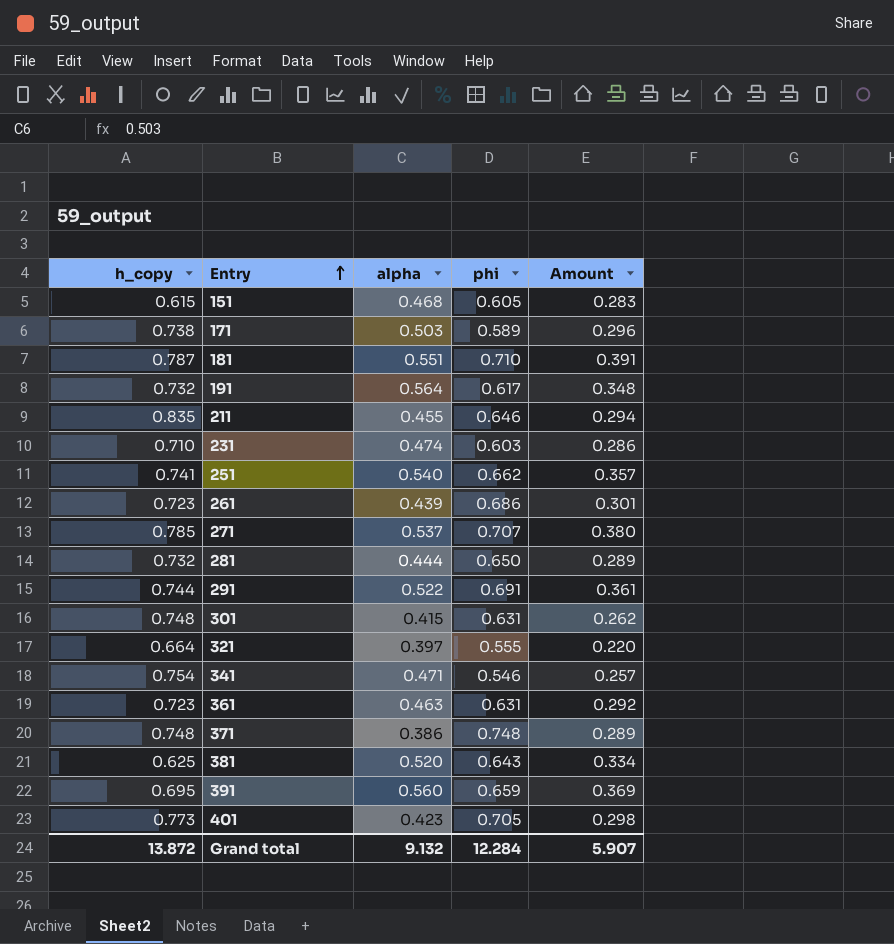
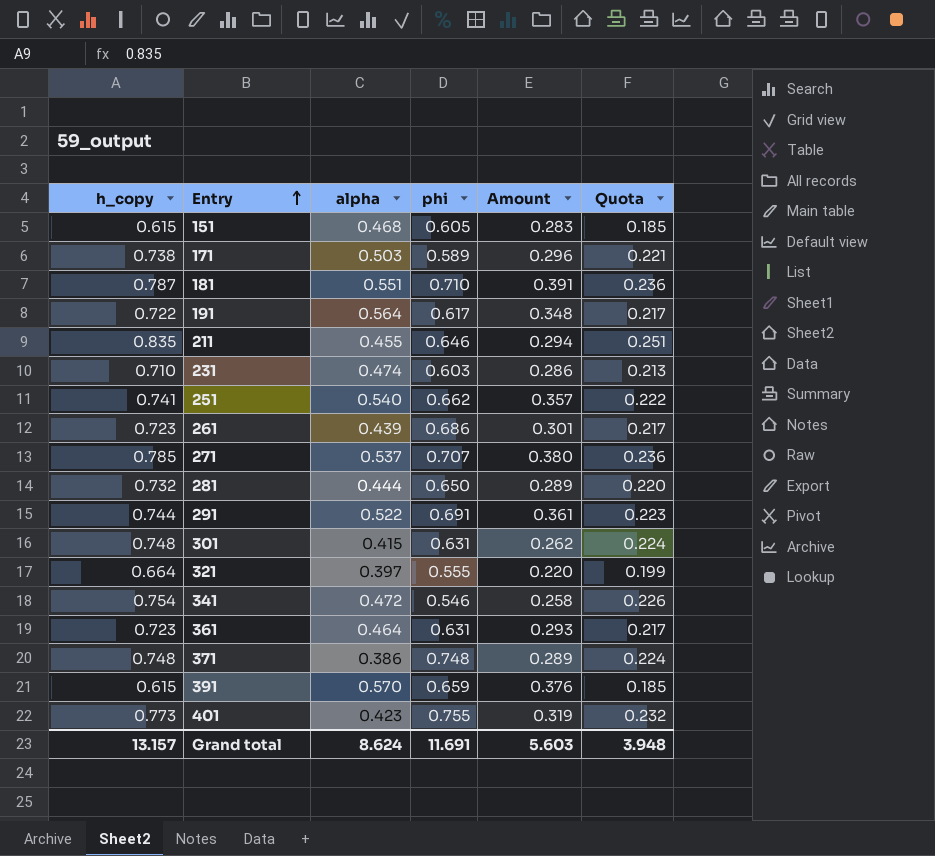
column Quota | formula: none -> [h_copy] * 0.3
row 381: 0.625 | 0.520 | 0.643 | 0.334 -> none
191 | h_copy: 0.732 -> 0.722
341 | alpha: 0.471 -> 0.472
341 | Amount: 0.257 -> 0.258
361 | alpha: 0.463 -> 0.464
361 | Amount: 0.292 -> 0.293
391 | h_copy: 0.695 -> 0.615
391 | alpha: 0.560 -> 0.570
391 | Amount: 0.369 -> 0.376
401 | phi: 0.705 -> 0.755
401 | Amount: 0.298 -> 0.319
Grand total | h_copy: 13.872 -> 13.157
Grand total | alpha: 9.132 -> 8.624
Grand total | phi: 12.284 -> 11.691
Grand total | Amount: 5.907 -> 5.603

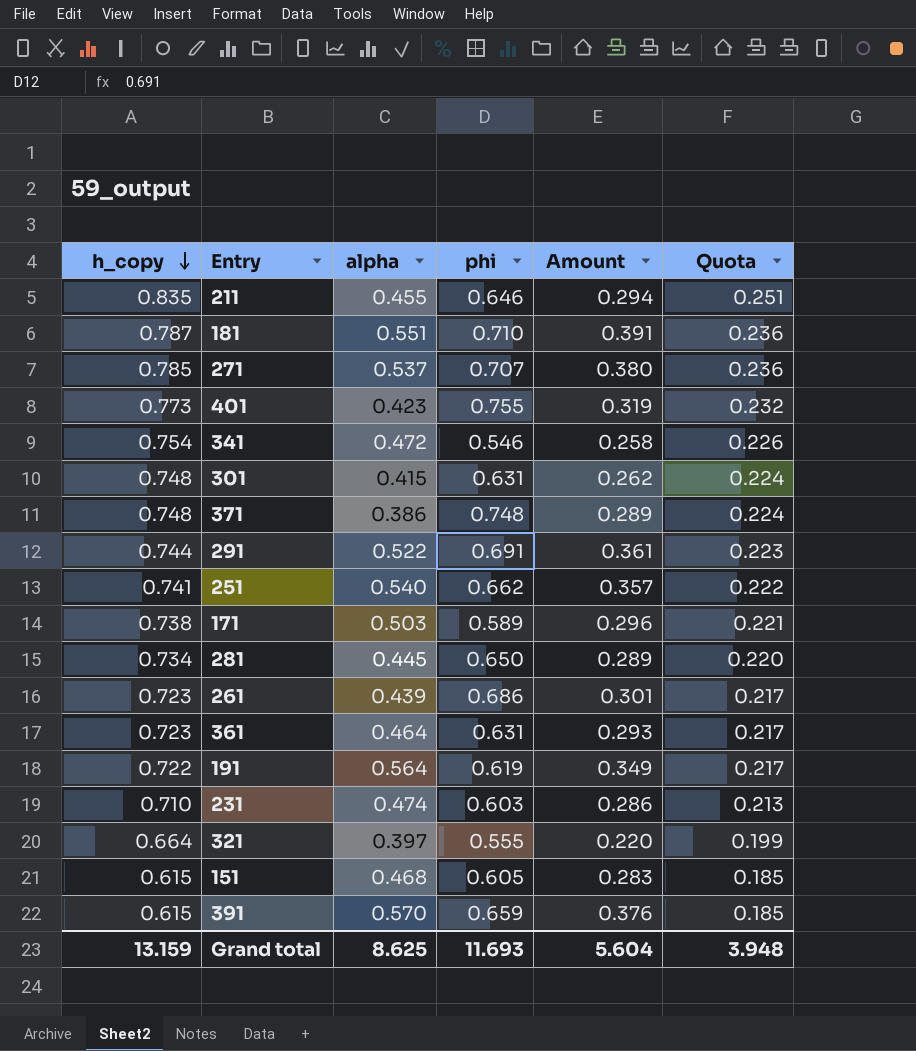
row order: Entry ascending -> h_copy descending
281 | h_copy: 0.732 -> 0.734
281 | alpha: 0.444 -> 0.445
191 | phi: 0.617 -> 0.619
191 | Amount: 0.348 -> 0.349
Grand total | h_copy: 13.157 -> 13.159
Grand total | alpha: 8.624 -> 8.625
Grand total | phi: 11.691 -> 11.693
Grand total | Amount: 5.603 -> 5.604

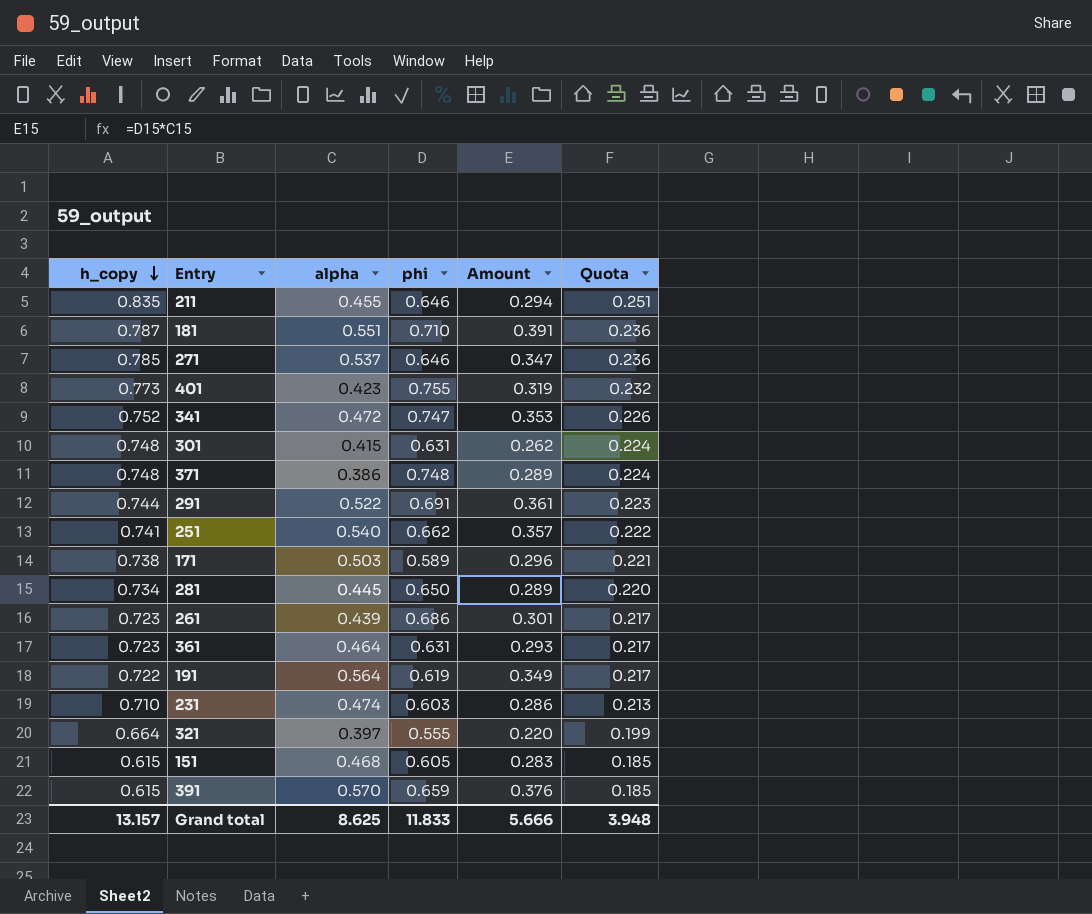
271 | phi: 0.707 -> 0.646
271 | Amount: 0.380 -> 0.347
341 | h_copy: 0.754 -> 0.752
341 | phi: 0.546 -> 0.747
341 | Amount: 0.258 -> 0.353
Grand total | h_copy: 13.159 -> 13.157
Grand total | phi: 11.693 -> 11.833
Grand total | Amount: 5.604 -> 5.666

